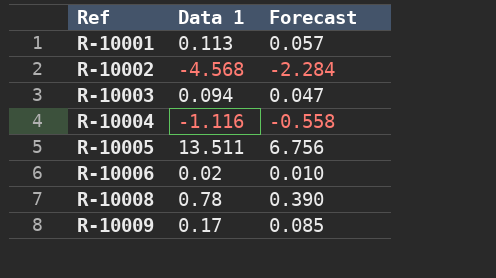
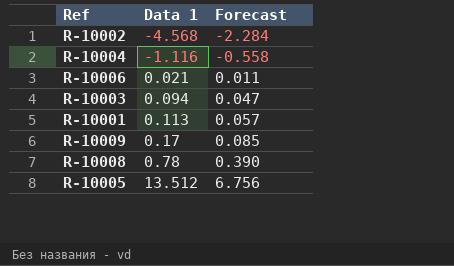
row order: Ref ascending -> Data 1 ascending
R-10006 | Data 1: 0.02 -> 0.021
R-10006 | Forecast: 0.010 -> 0.011
R-10005 | Data 1: 13.511 -> 13.512

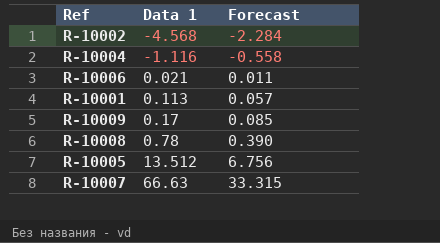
row R-10003: 0.094 | 0.047 -> none
row R-10007: none -> 66.63 | 33.315

